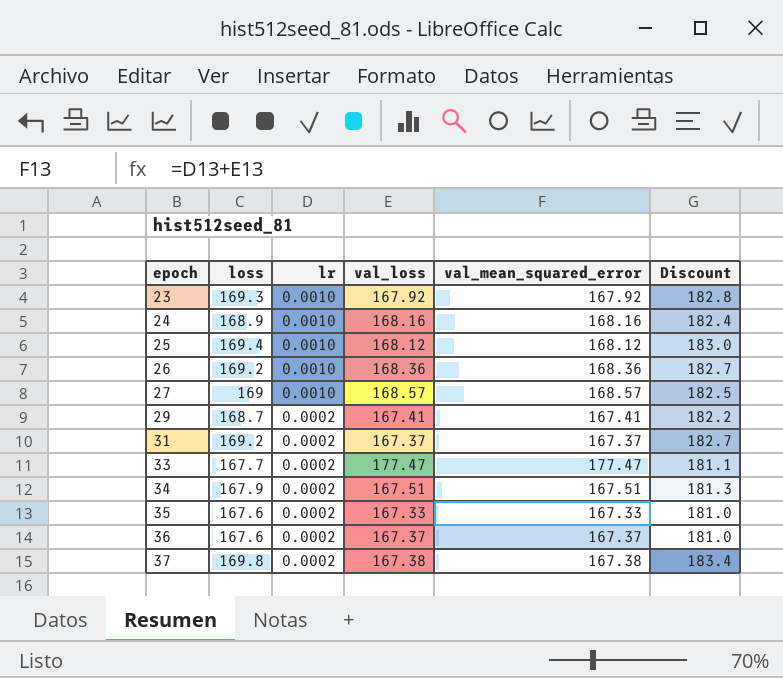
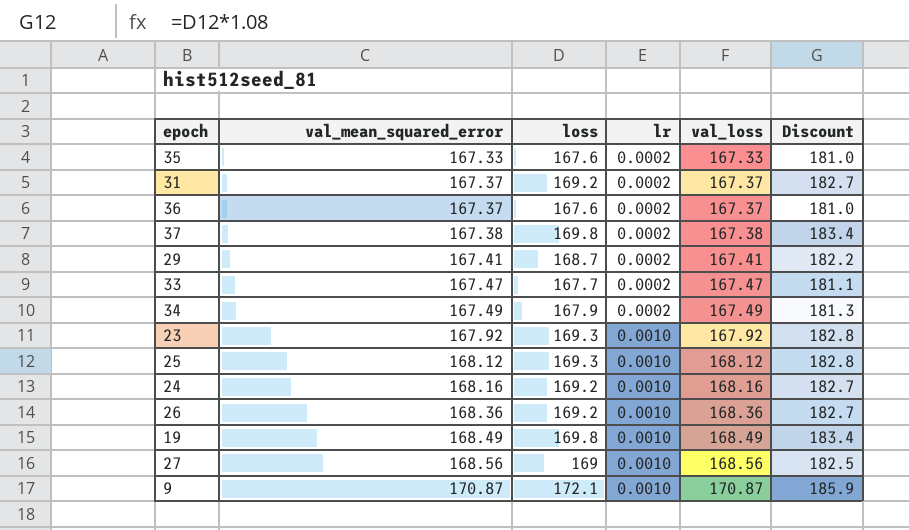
row order: epoch ascending -> val_mean_squared_error ascending
column val_mean_squared_error | position: 5 -> 2
33 | val_mean_squared_error: 177.47 -> 167.47
33 | val_loss: 177.47 -> 167.47
34 | val_mean_squared_error: 167.51 -> 167.49
34 | val_loss: 167.51 -> 167.49
25 | loss: 169.4 -> 169.3
25 | Discount: 183.0 -> 182.8
24 | loss: 168.9 -> 169.2
24 | Discount: 182.4 -> 182.7
row 19: none -> 168.49 | 169.8 | 0.0010 | 168.49 | 183.4
27 | val_mean_squared_error: 168.57 -> 168.56
27 | val_loss: 168.57 -> 168.56
row 9: none -> 170.87 | 172.1 | 0.0010 | 170.87 | 185.9

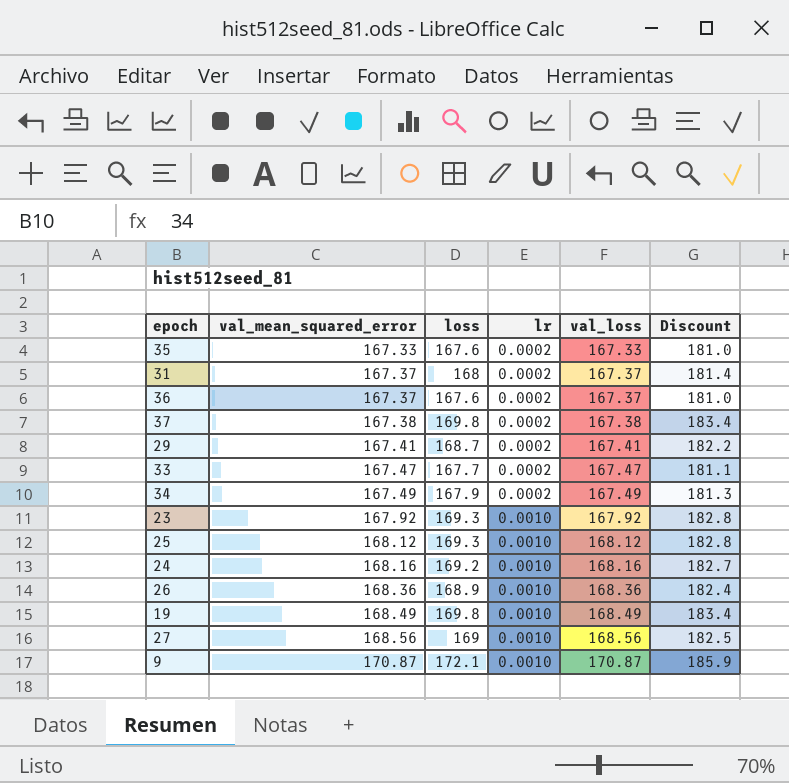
31 | loss: 169.2 -> 168
31 | Discount: 182.7 -> 181.4
26 | loss: 169.2 -> 168.9
26 | Discount: 182.7 -> 182.4

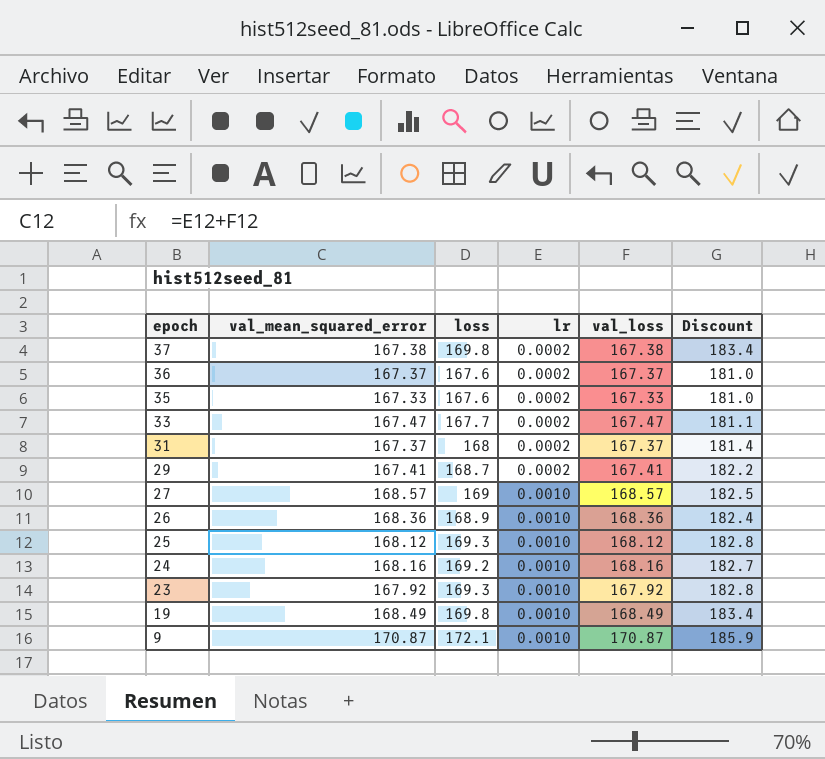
row order: val_mean_squared_error ascending -> epoch descending
row 34: 167.49 | 167.9 | 0.0002 | 167.49 | 181.3 -> none
27 | val_mean_squared_error: 168.56 -> 168.57
27 | val_loss: 168.56 -> 168.57

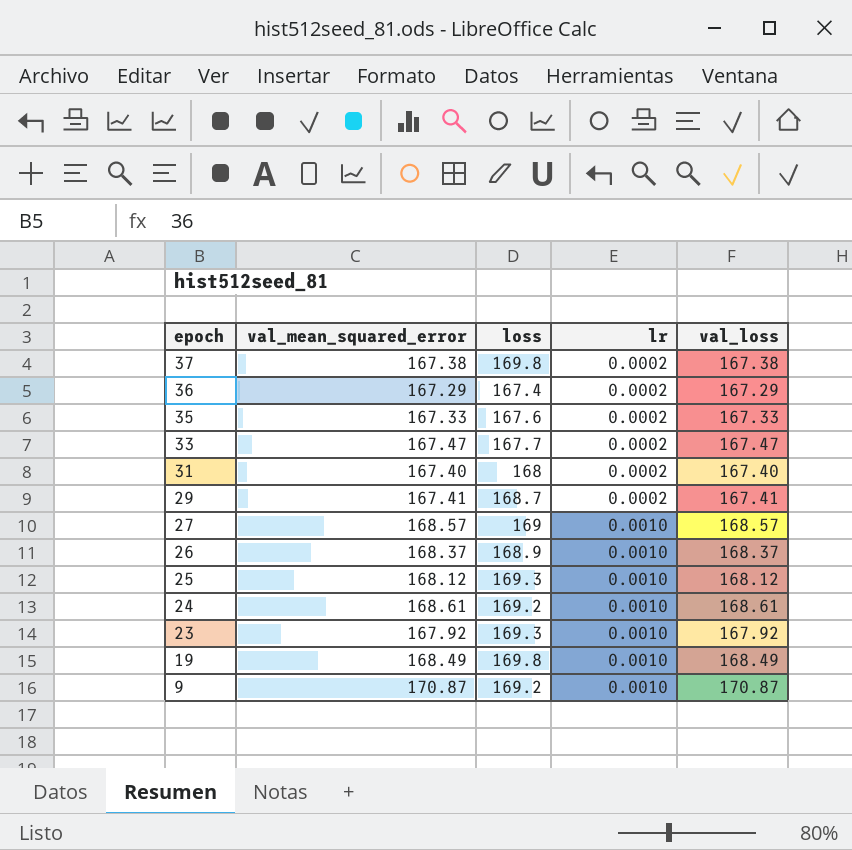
column Discount | formula: [loss] * 1.08 -> none
36 | val_mean_squared_error: 167.37 -> 167.29
36 | loss: 167.6 -> 167.4
36 | val_loss: 167.37 -> 167.29
31 | val_mean_squared_error: 167.37 -> 167.40
31 | val_loss: 167.37 -> 167.40
26 | val_mean_squared_error: 168.36 -> 168.37
26 | val_loss: 168.36 -> 168.37
24 | val_mean_squared_error: 168.16 -> 168.61
24 | val_loss: 168.16 -> 168.61
9 | loss: 172.1 -> 169.2

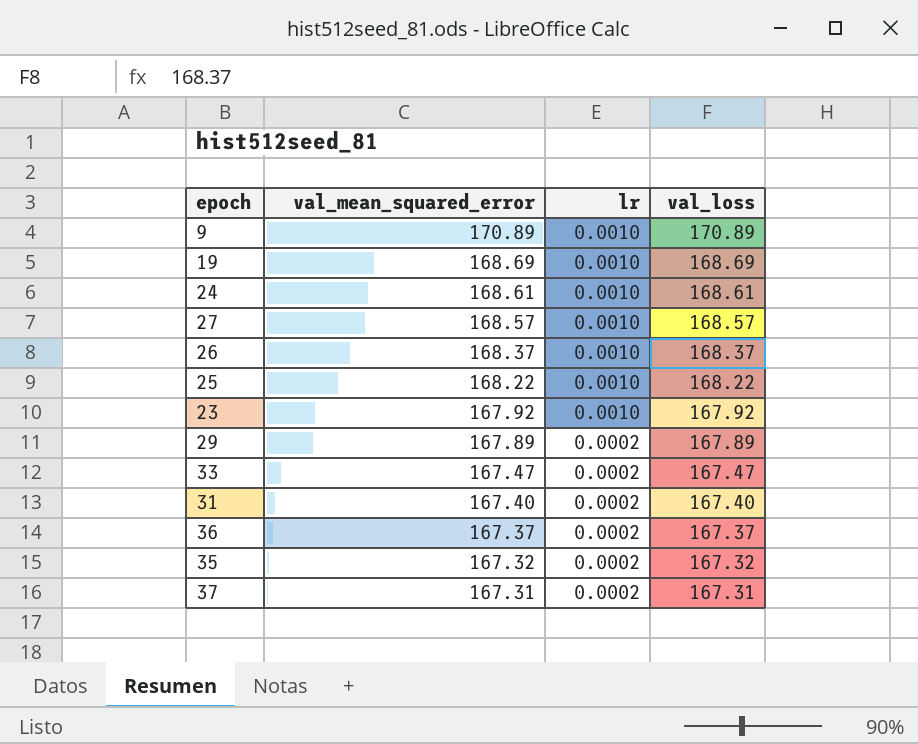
row order: epoch descending -> val_mean_squared_error descending
column loss | position: 3 -> none
9 | val_mean_squared_error: 170.87 -> 170.89
9 | val_loss: 170.87 -> 170.89
19 | val_mean_squared_error: 168.49 -> 168.69
19 | val_loss: 168.49 -> 168.69
25 | val_mean_squared_error: 168.12 -> 168.22
25 | val_loss: 168.12 -> 168.22
29 | val_mean_squared_error: 167.41 -> 167.89
29 | val_loss: 167.41 -> 167.89
36 | val_mean_squared_error: 167.29 -> 167.37
36 | val_loss: 167.29 -> 167.37
35 | val_mean_squared_error: 167.33 -> 167.32
35 | val_loss: 167.33 -> 167.32
37 | val_mean_squared_error: 167.38 -> 167.31
37 | val_loss: 167.38 -> 167.31

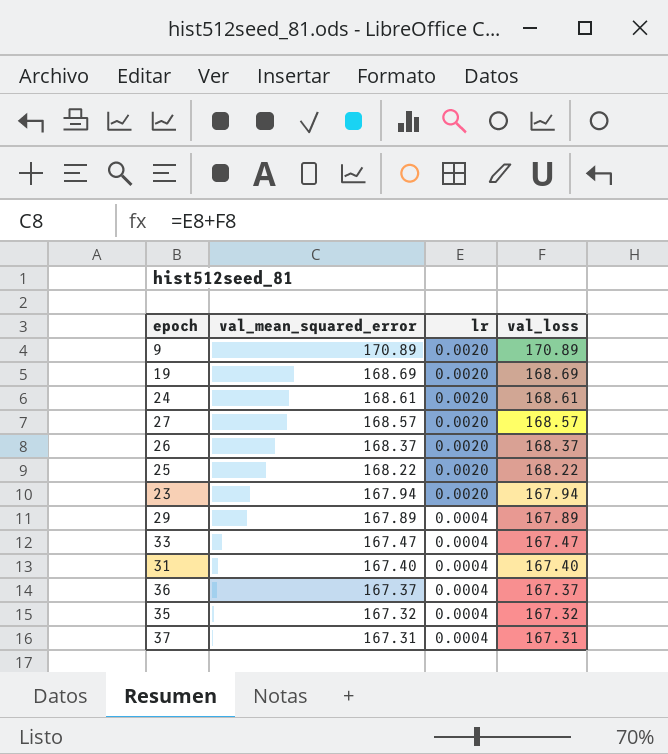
9 | lr: 0.0010 -> 0.0020
19 | lr: 0.0010 -> 0.0020
24 | lr: 0.0010 -> 0.0020
27 | lr: 0.0010 -> 0.0020
26 | lr: 0.0010 -> 0.0020
25 | lr: 0.0010 -> 0.0020
23 | val_mean_squared_error: 167.92 -> 167.94
23 | lr: 0.0010 -> 0.0020
23 | val_loss: 167.92 -> 167.94
29 | lr: 0.0002 -> 0.0004
33 | lr: 0.0002 -> 0.0004
31 | lr: 0.0002 -> 0.0004
36 | lr: 0.0002 -> 0.0004
35 | lr: 0.0002 -> 0.0004
37 | lr: 0.0002 -> 0.0004

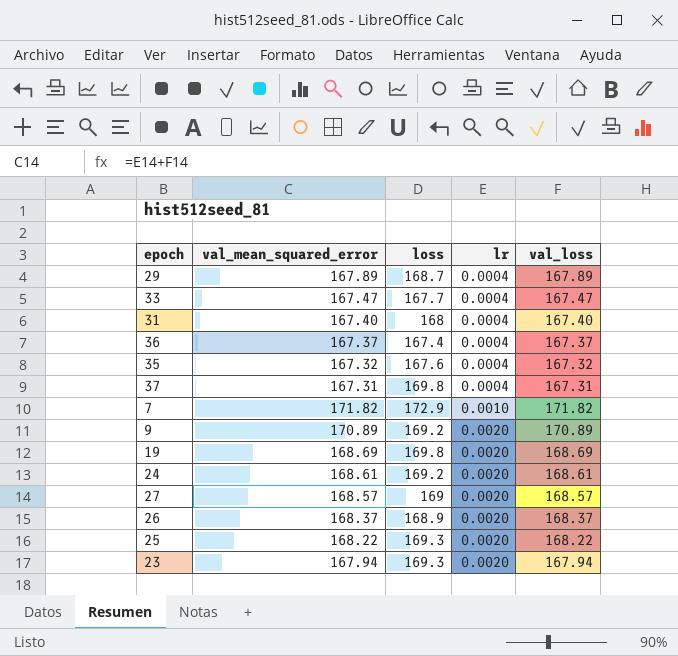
row order: val_mean_squared_error descending -> lr ascending
column loss | position: none -> 3
row 7: none -> 171.82 | 172.9 | 0.0010 | 171.82

